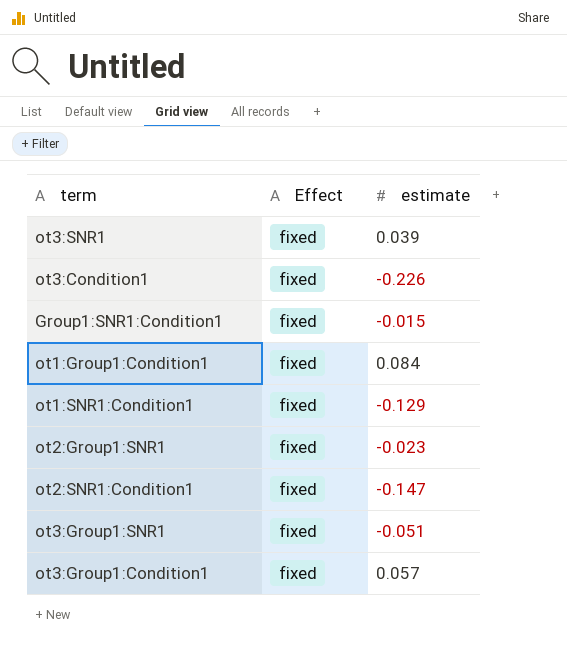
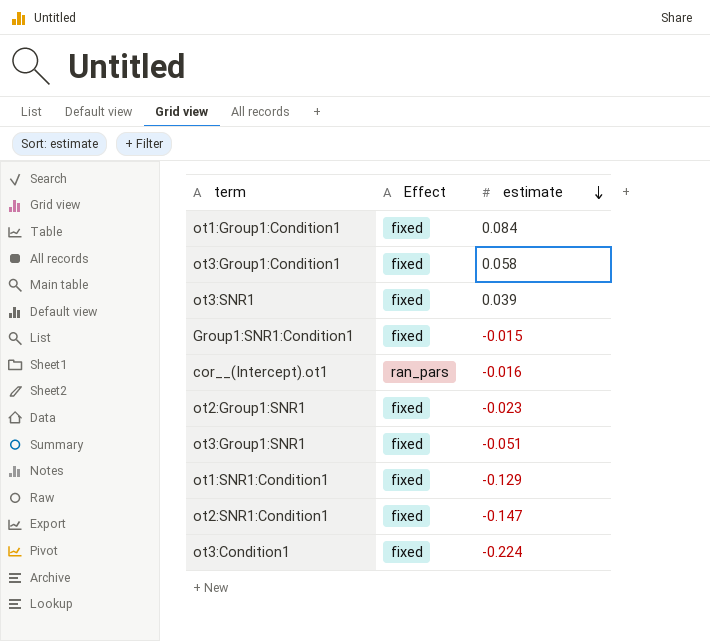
row order: none -> estimate descending
ot3:Group1:Condition1 | estimate: 0.057 -> 0.058
row cor__(Intercept).ot1: none -> ran_pars | -0.016
ot3:Condition1 | estimate: -0.226 -> -0.224

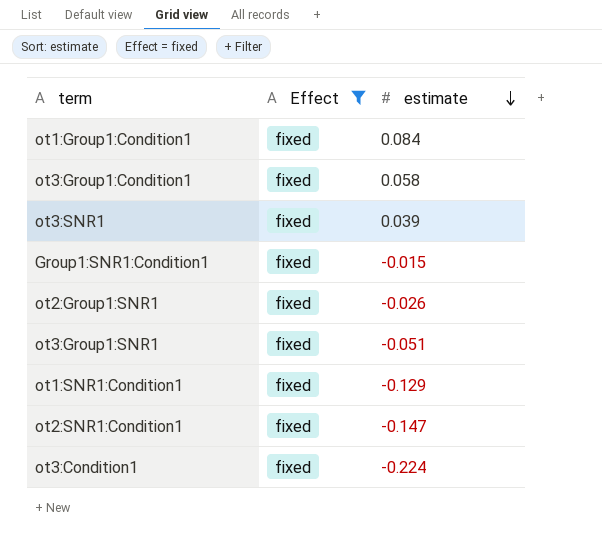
filter: none -> Effect = fixed
ot2:Group1:SNR1 | estimate: -0.023 -> -0.026

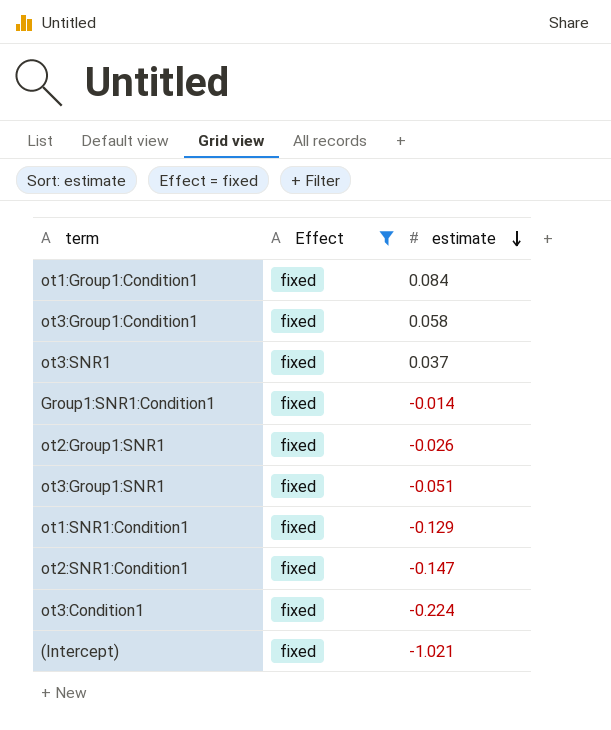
ot3:SNR1 | estimate: 0.039 -> 0.037
Group1:SNR1:Condition1 | estimate: -0.015 -> -0.014
row (Intercept): none -> fixed | -1.021

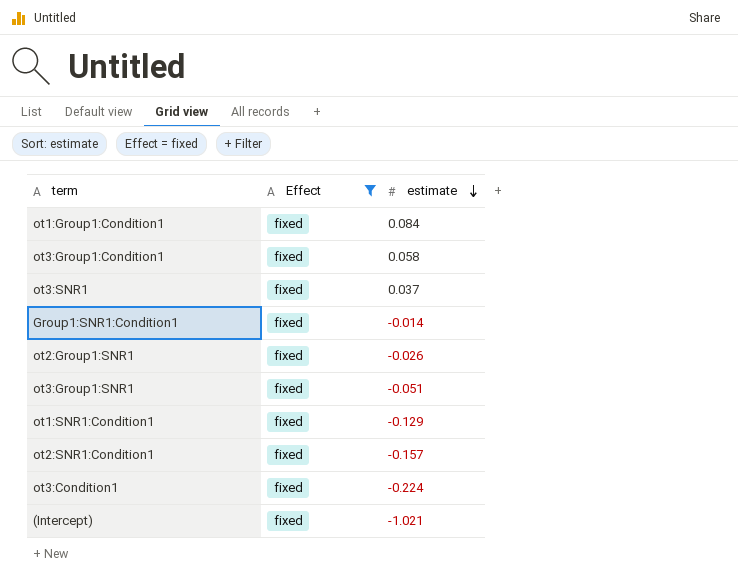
ot2:SNR1:Condition1 | estimate: -0.147 -> -0.157

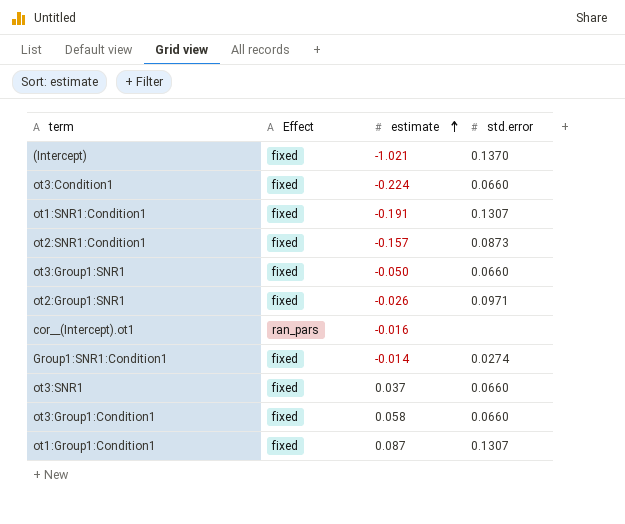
filter: Effect = fixed -> none
row order: estimate descending -> estimate ascending
column std.error | position: none -> 4
ot1:SNR1:Condition1 | estimate: -0.129 -> -0.191
ot3:Group1:SNR1 | estimate: -0.051 -> -0.050
ot1:Group1:Condition1 | estimate: 0.084 -> 0.087

